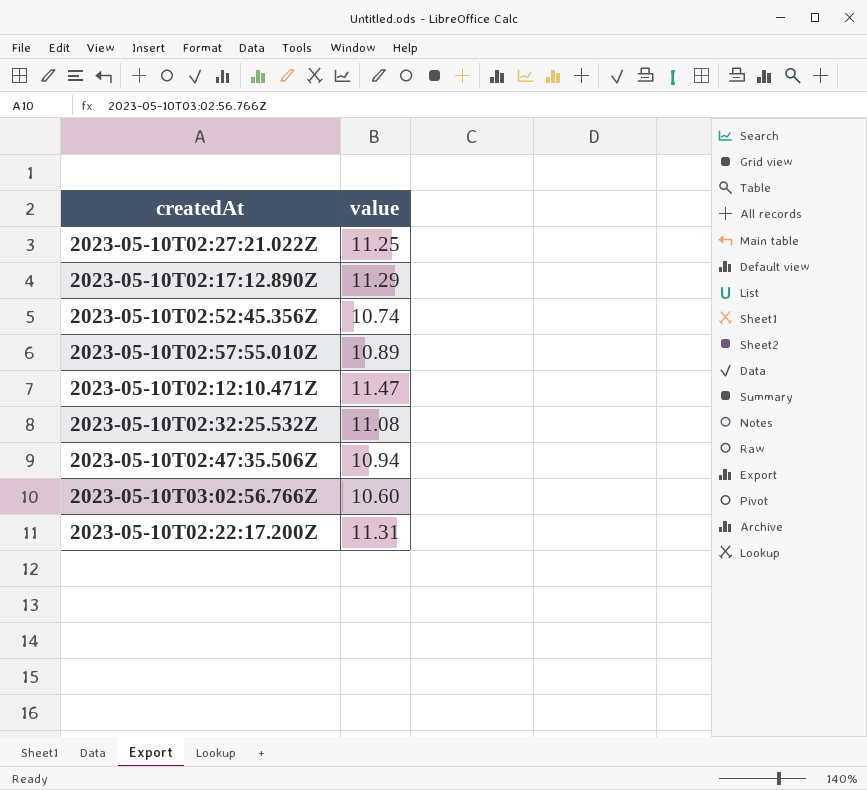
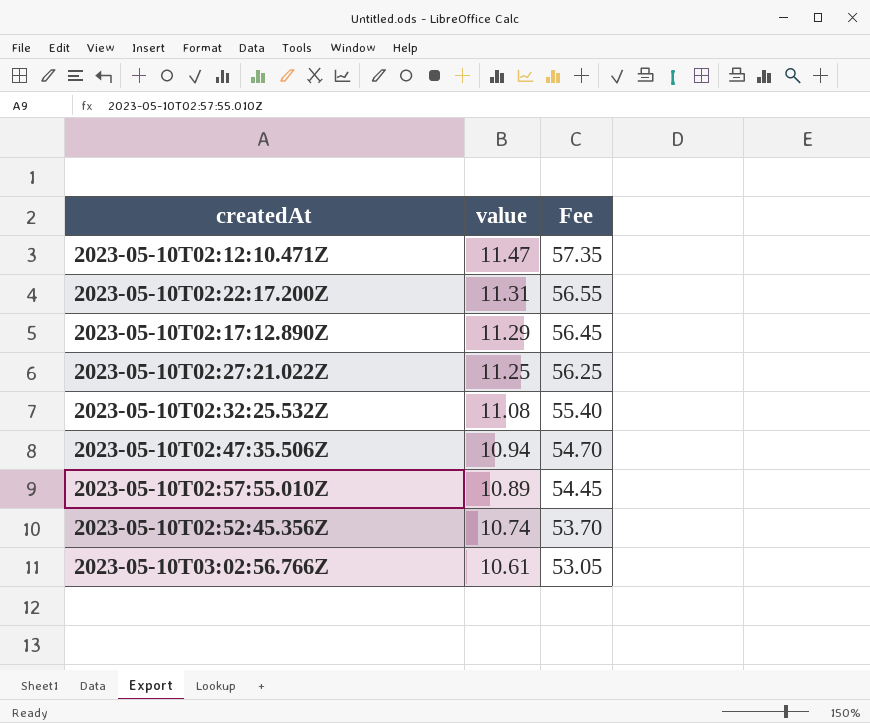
row order: none -> value descending
column Fee | formula: none -> [value] * 5
2023-05-10T03:02:56.766Z | value: 10.60 -> 10.61

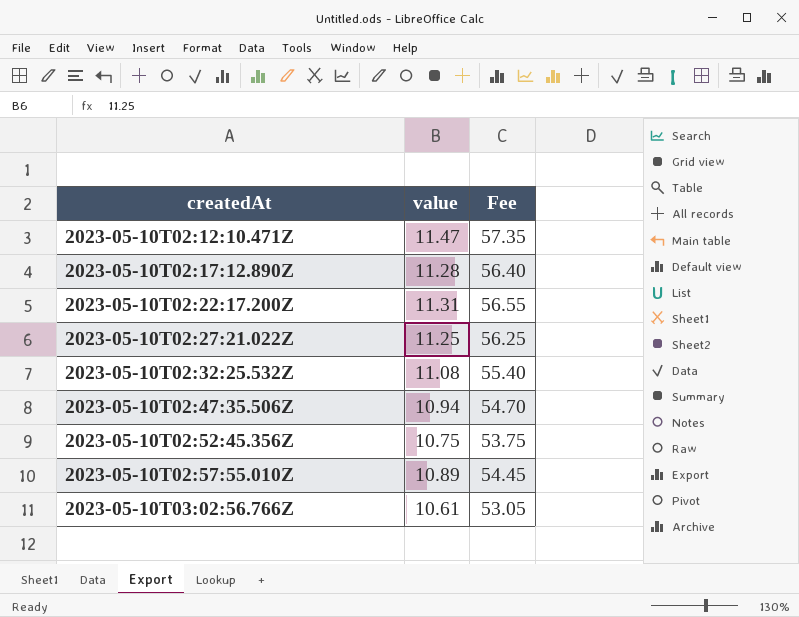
row order: value descending -> createdAt ascending
2023-05-10T02:17:12.890Z | value: 11.29 -> 11.28
2023-05-10T02:17:12.890Z | Fee: 56.45 -> 56.40
2023-05-10T02:52:45.356Z | value: 10.74 -> 10.75
2023-05-10T02:52:45.356Z | Fee: 53.70 -> 53.75

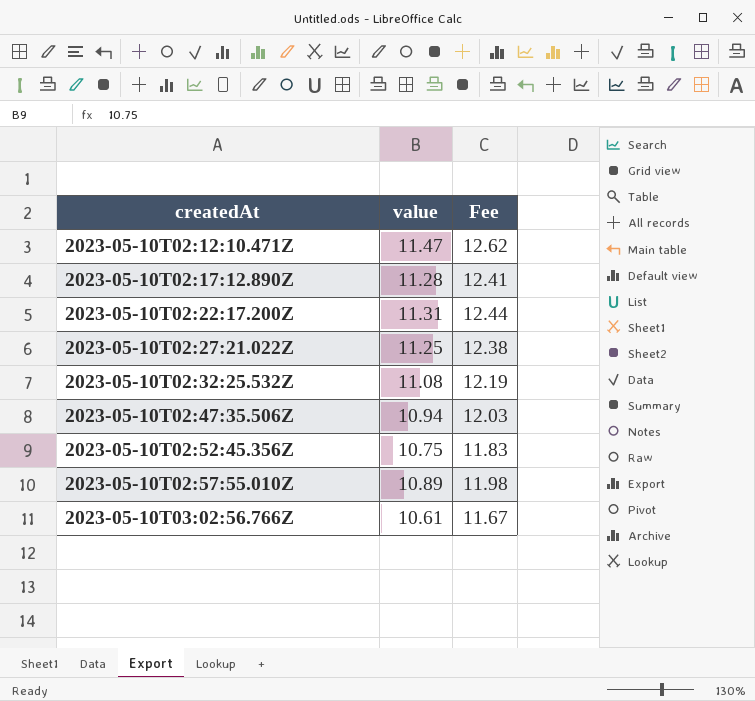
column Fee | formula: [value] * 5 -> [value] * 1.1

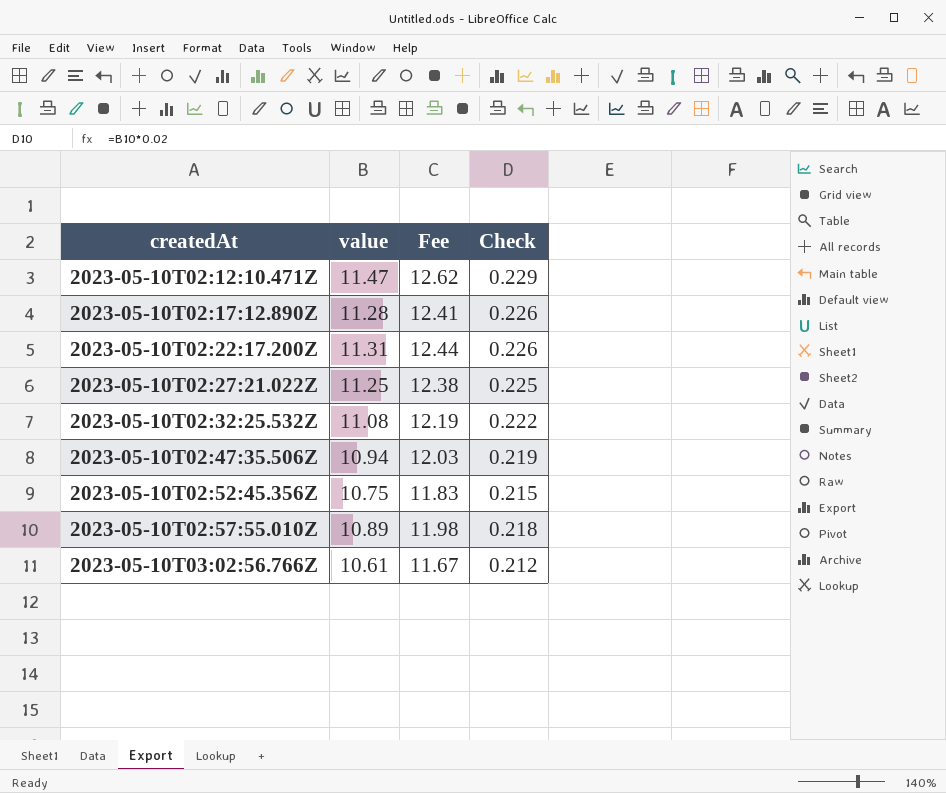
column Check | formula: none -> [value] * 0.02

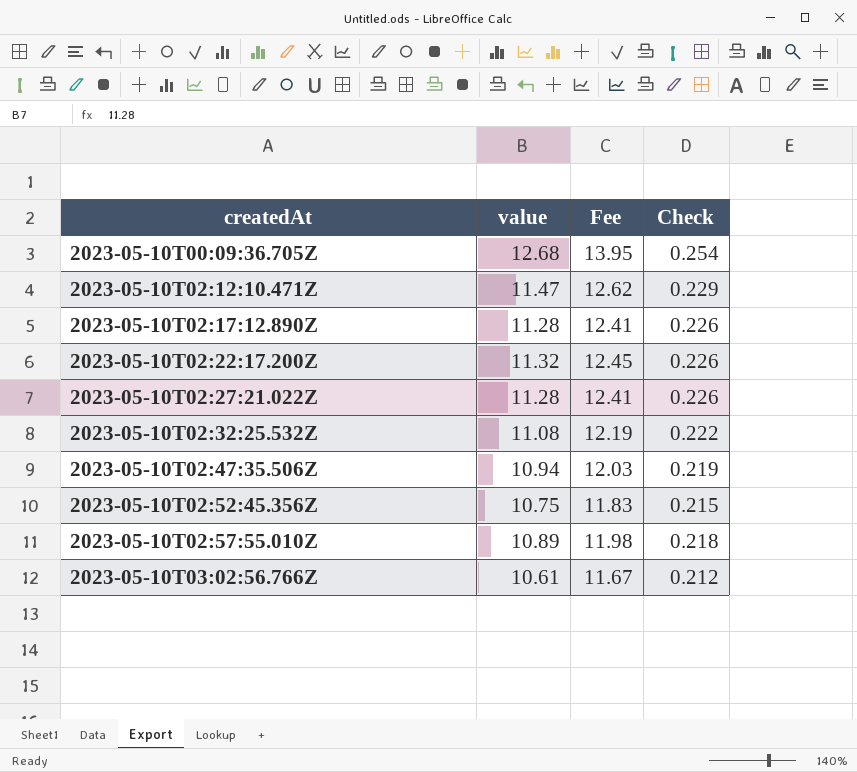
row 2023-05-10T00:09:36.705Z: none -> 12.68 | 13.95 | 0.254
2023-05-10T02:22:17.200Z | value: 11.31 -> 11.32
2023-05-10T02:22:17.200Z | Fee: 12.44 -> 12.45
2023-05-10T02:27:21.022Z | value: 11.25 -> 11.28
2023-05-10T02:27:21.022Z | Fee: 12.38 -> 12.41
2023-05-10T02:27:21.022Z | Check: 0.225 -> 0.226

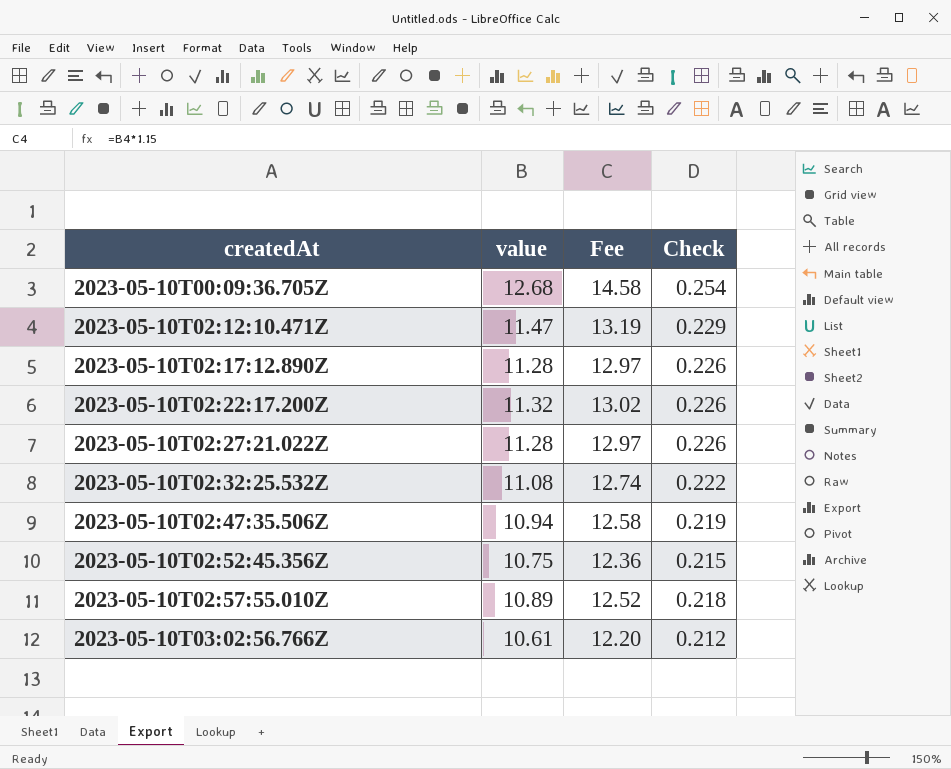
column Fee | formula: [value] * 1.1 -> [value] * 1.15

